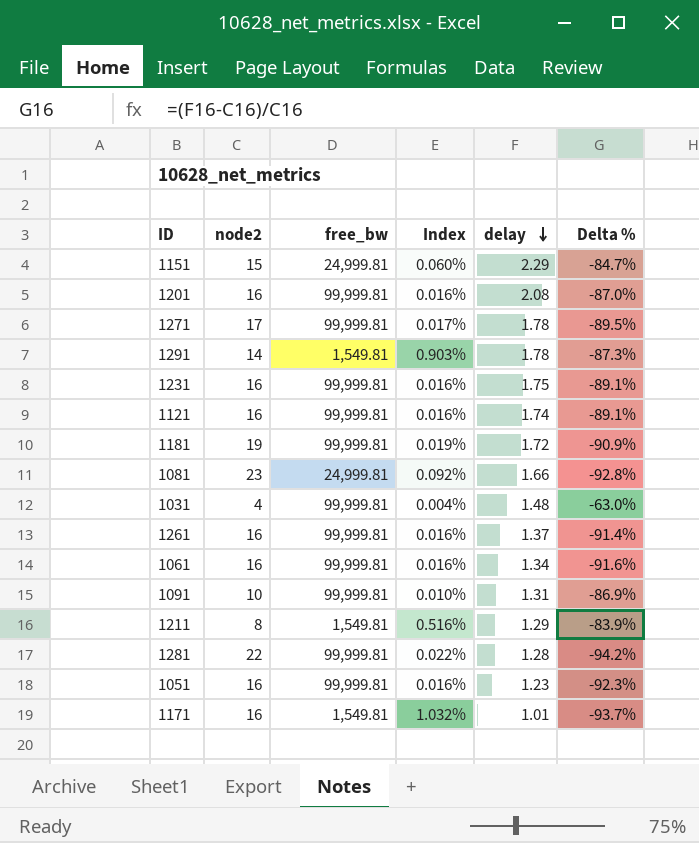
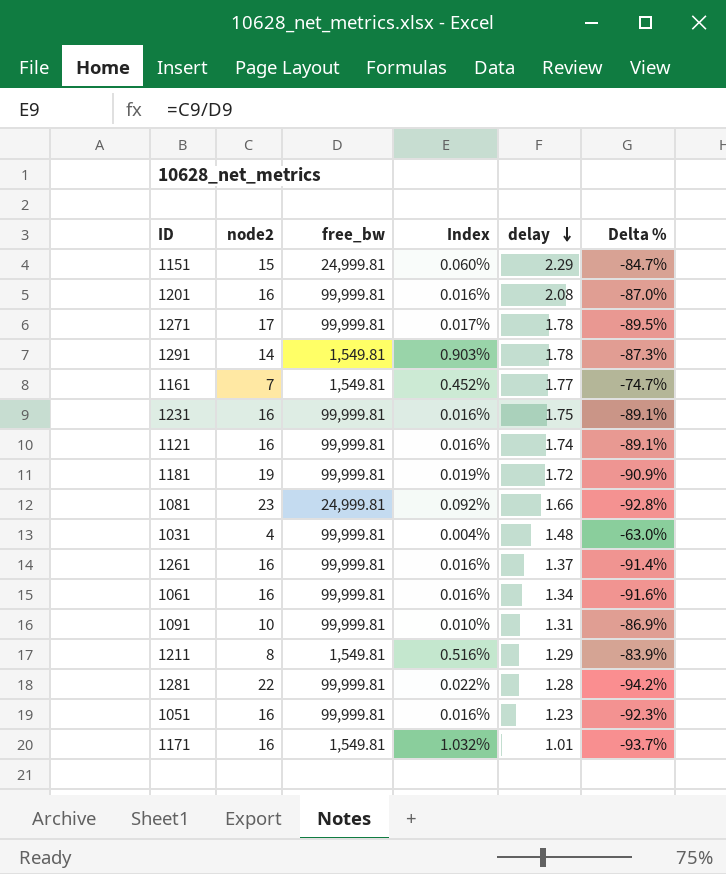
row 1161: none -> 7 | 1,549.81 | 0.452% | 1.77 | -74.7%

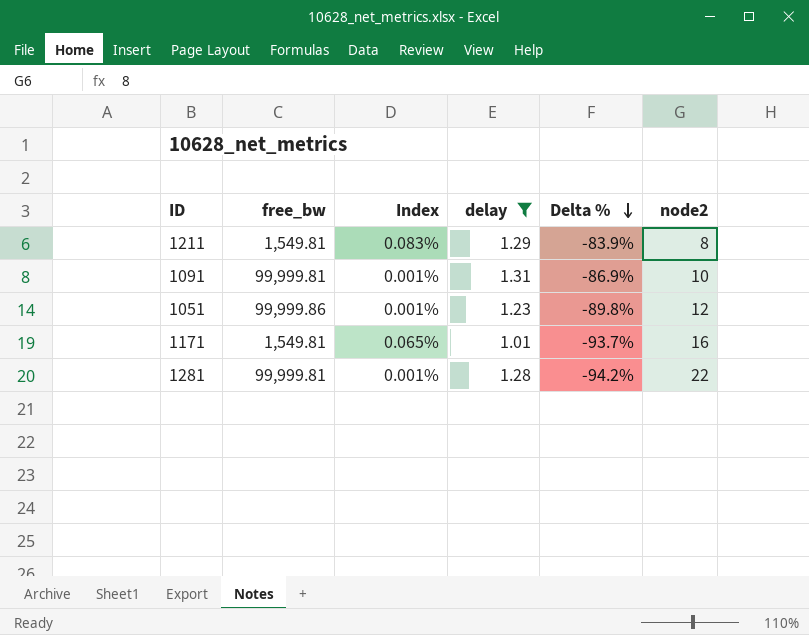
filter: none -> delay <= 1.31
row order: delay descending -> Delta % descending
column Index | formula: [node2] / [free_bw] -> [delay] / [free_bw]
column node2 | position: 2 -> 6
1051 | free_bw: 99,999.81 -> 99,999.86
1051 | Delta %: -92.3% -> -89.8%
1051 | node2: 16 -> 12

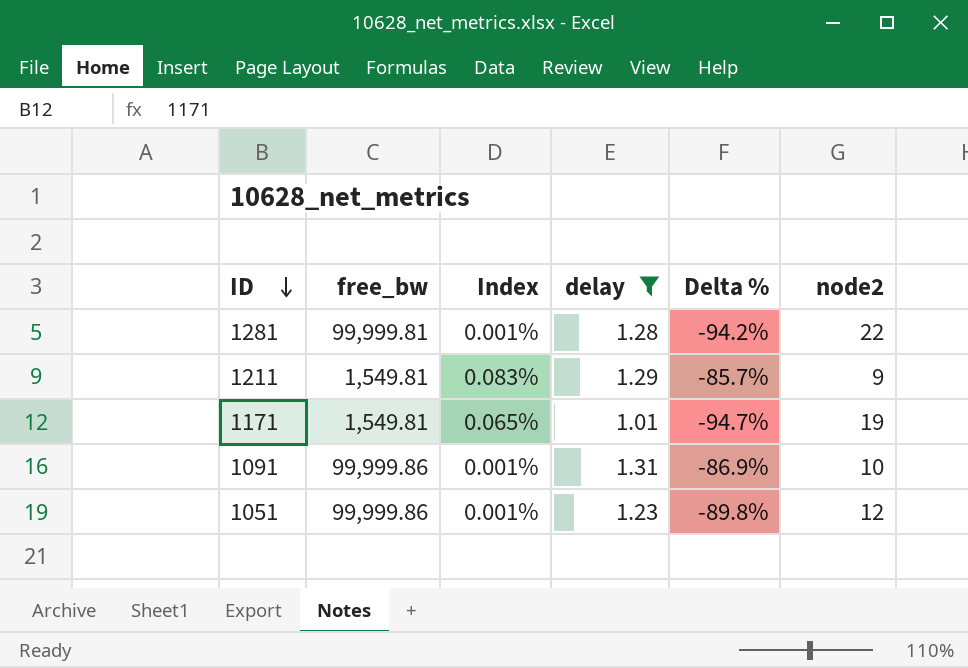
row order: Delta % descending -> ID descending
1211 | Delta %: -83.9% -> -85.7%
1211 | node2: 8 -> 9
1171 | Delta %: -93.7% -> -94.7%
1171 | node2: 16 -> 19
1091 | free_bw: 99,999.81 -> 99,999.86

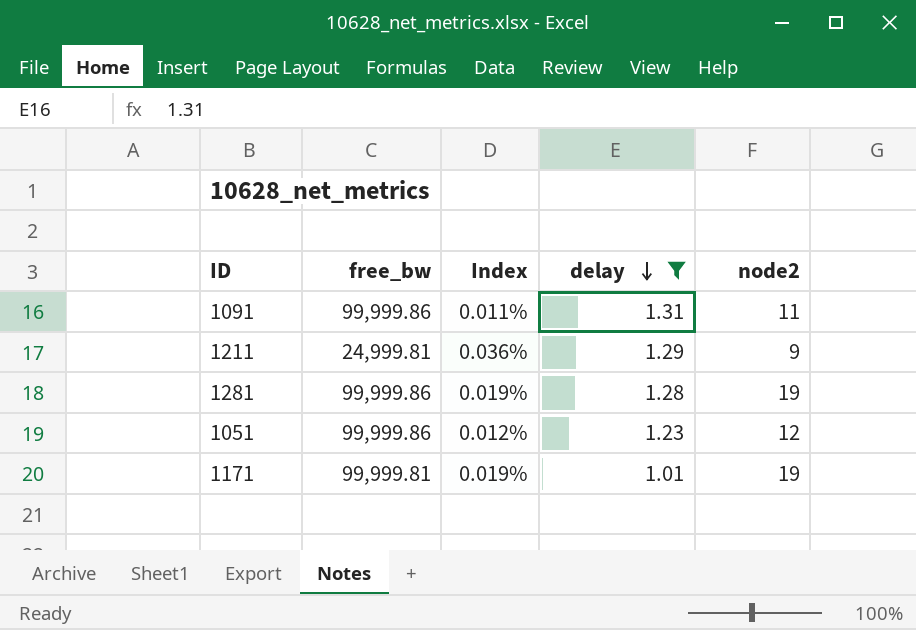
row order: ID descending -> delay descending
column Delta % | formula: ([delay] - [node2]) / [node2] -> none
column Index | formula: [delay] / [free_bw] -> [node2] / [free_bw]
1091 | node2: 10 -> 11
1211 | free_bw: 1,549.81 -> 24,999.81
1281 | free_bw: 99,999.81 -> 99,999.86
1281 | node2: 22 -> 19
1171 | free_bw: 1,549.81 -> 99,999.81

